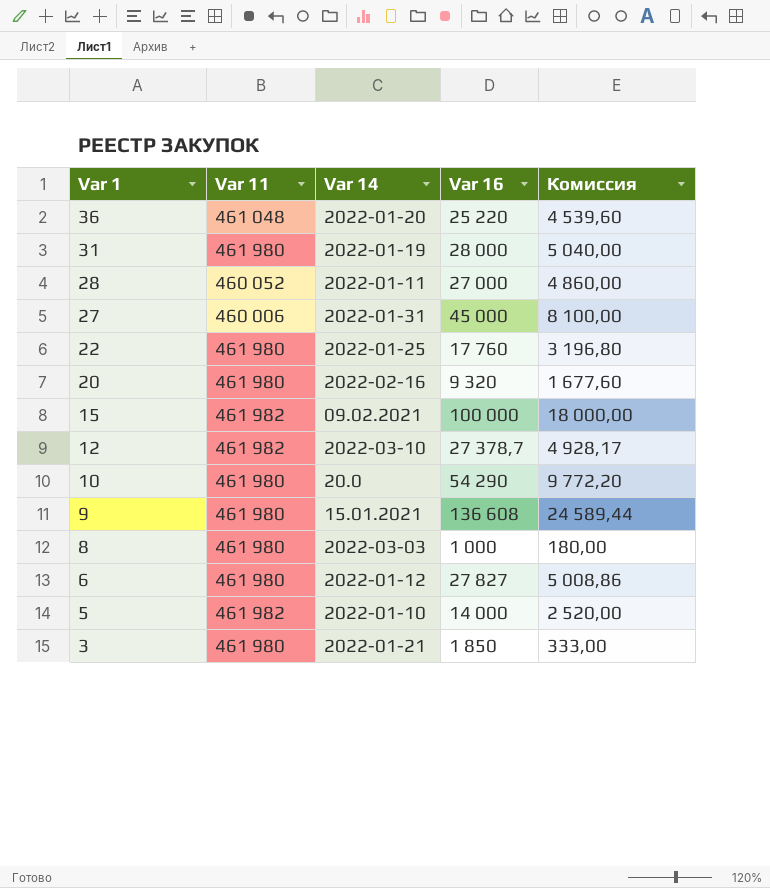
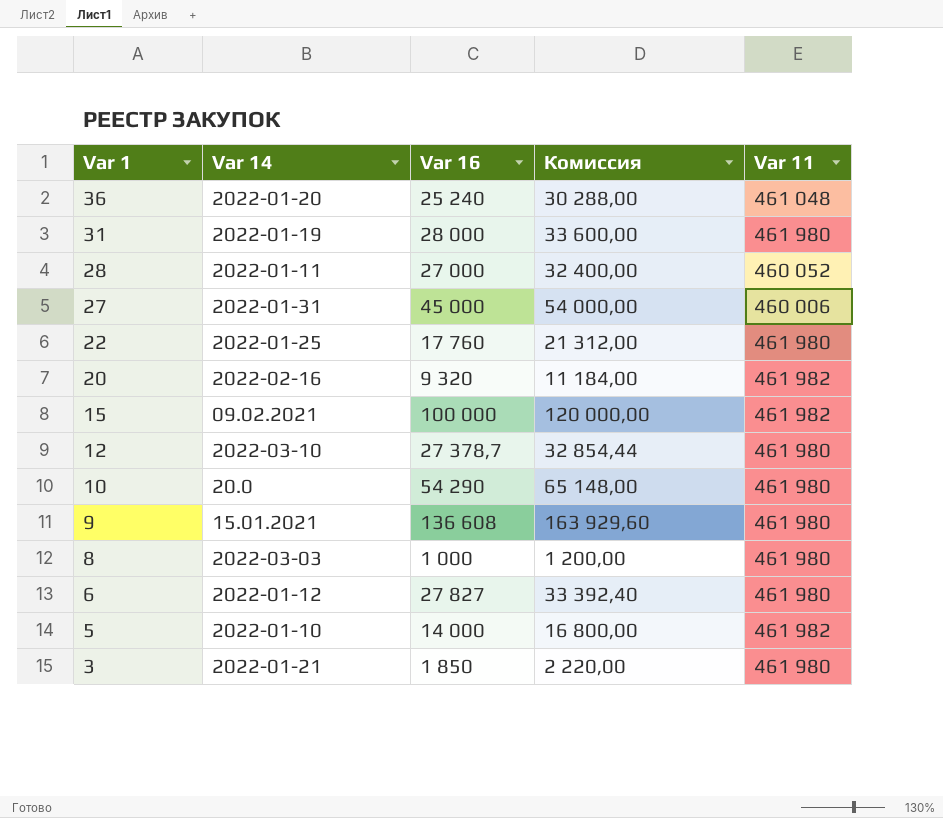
column Комиссия | formula: [Var 16] * 0,18 -> [Var 16] * 1,2
column Var 11 | position: 2 -> 5
36 | Var 16: 25 220 -> 25 240
20 | Var 11: 461 980 -> 461 982
12 | Var 11: 461 982 -> 461 980

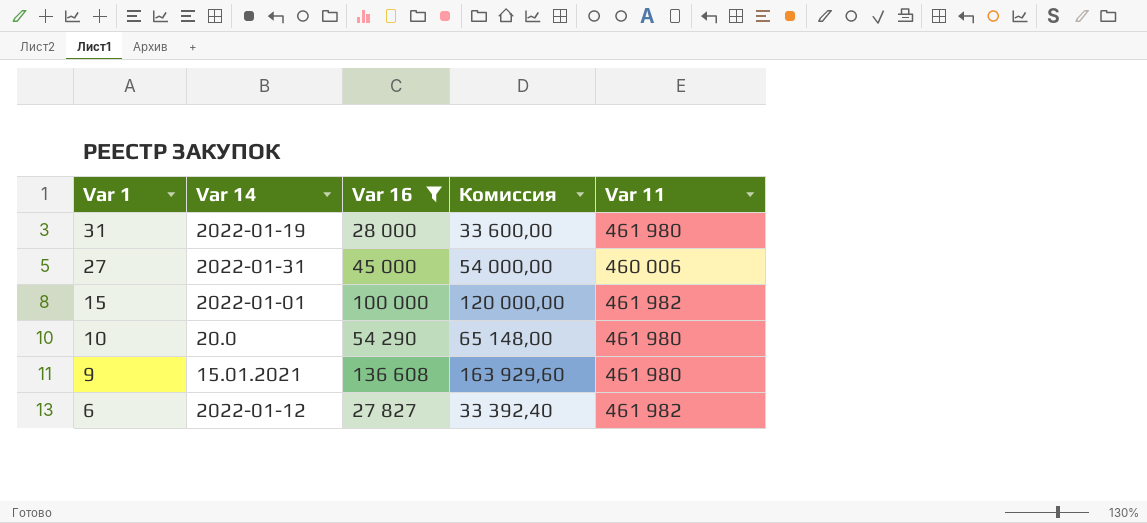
filter: none -> Var 16 >= 27 827
15 | Var 14: 09.02.2021 -> 2022-01-01
6 | Var 11: 461 980 -> 461 982

